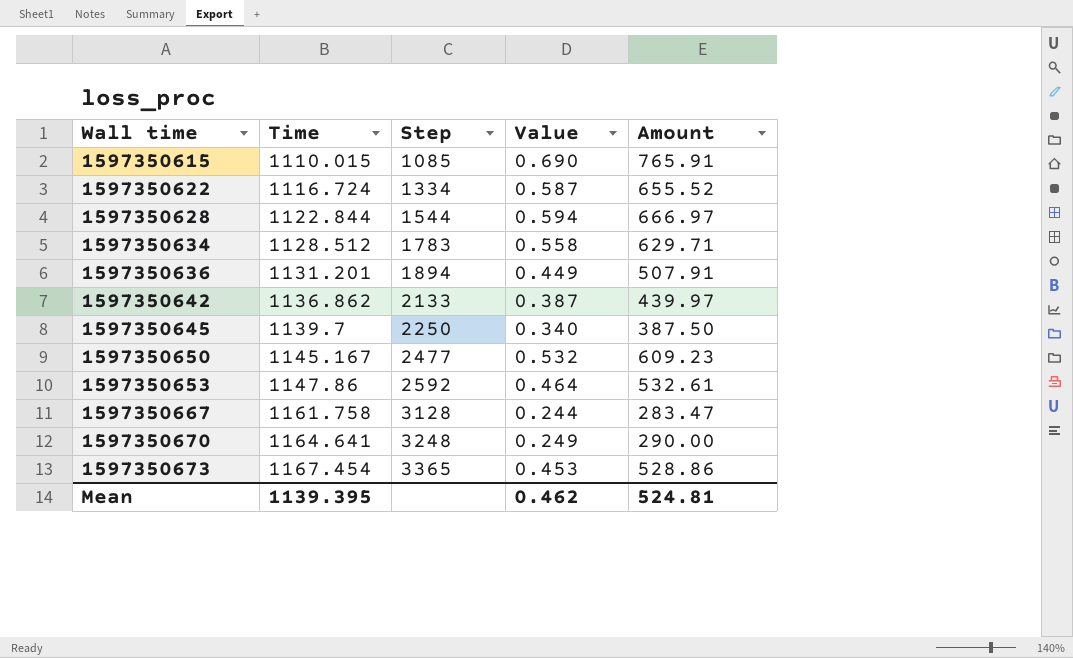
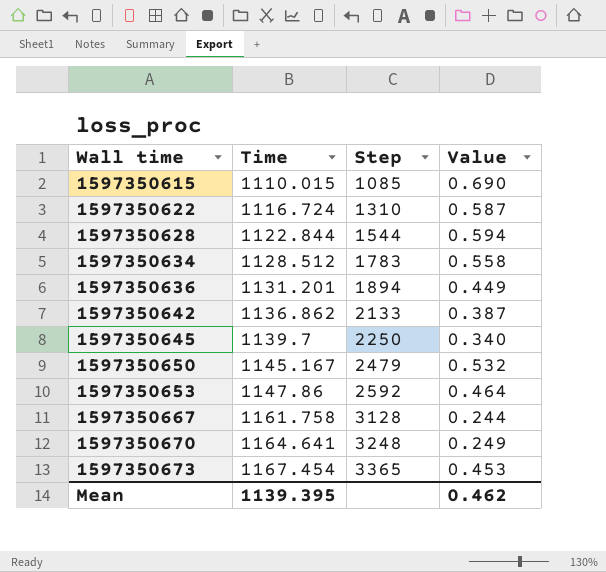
column Amount | formula: [Time] * [Value] -> none
1597350622 | Step: 1334 -> 1310
1597350650 | Step: 2477 -> 2479

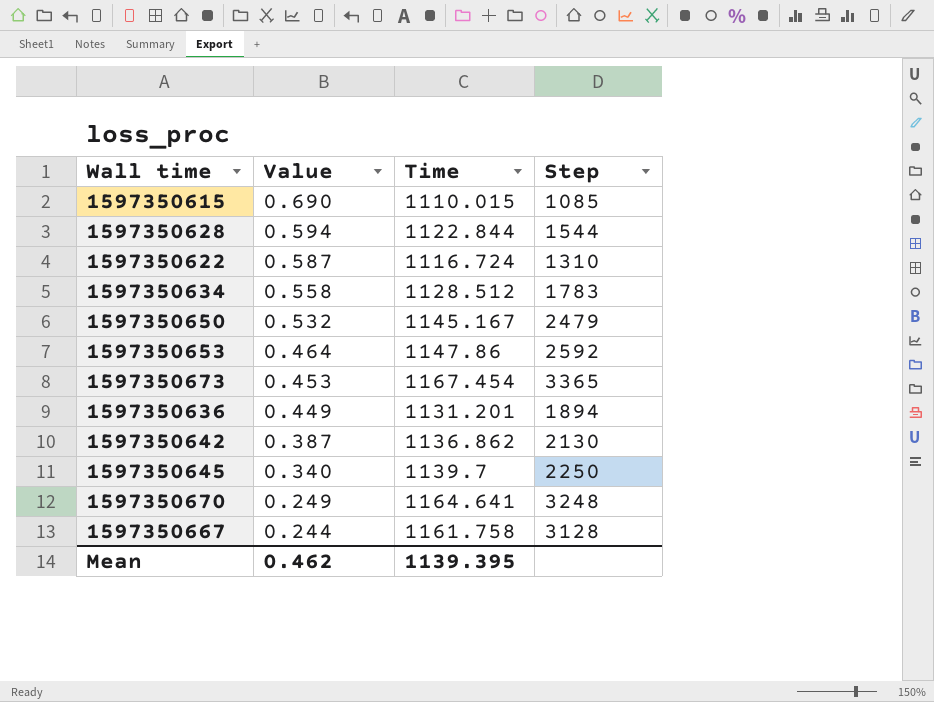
row order: Wall time ascending -> Value descending
column Value | position: 4 -> 2
1597350642 | Step: 2133 -> 2130

